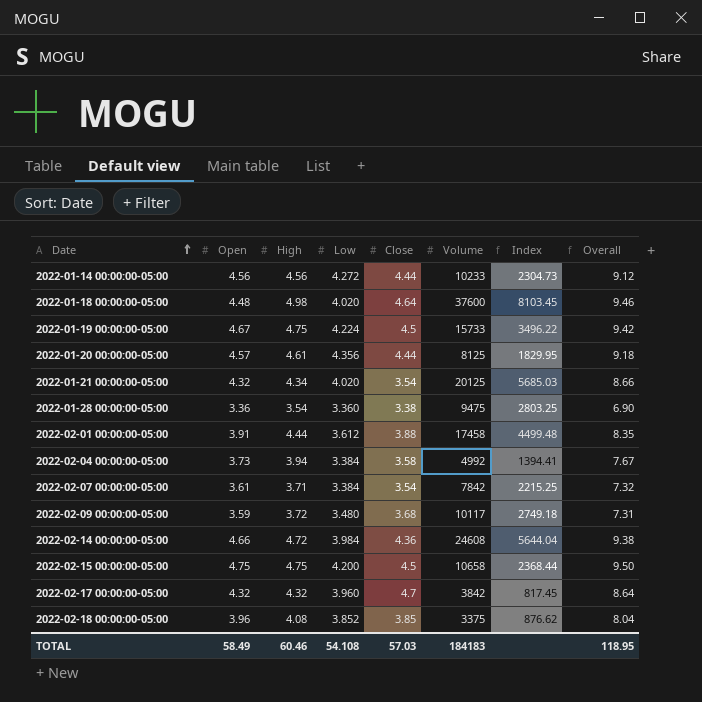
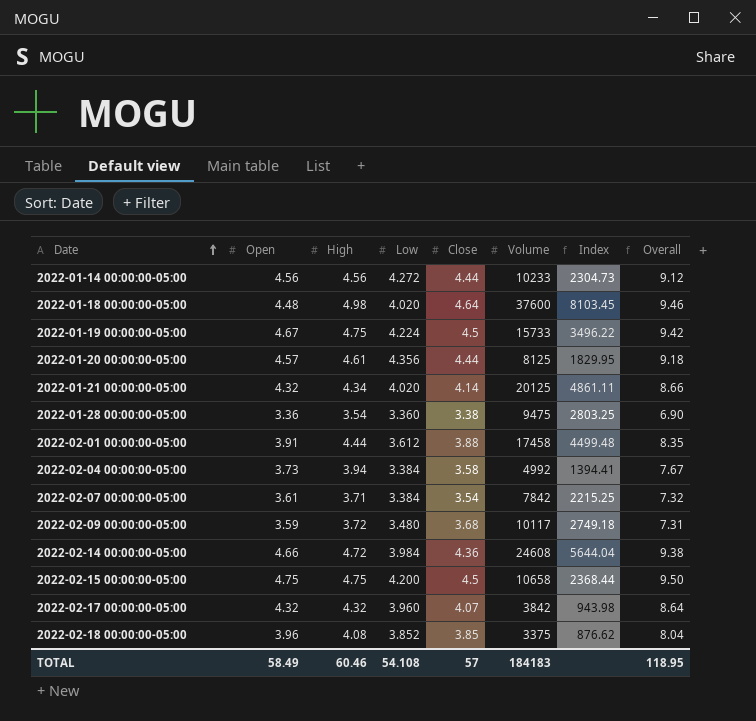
2022-01-21 00:00:00-05:00 | Close: 3.54 -> 4.14
2022-01-21 00:00:00-05:00 | Index: 5685.03 -> 4861.11
2022-02-17 00:00:00-05:00 | Close: 4.7 -> 4.07
2022-02-17 00:00:00-05:00 | Index: 817.45 -> 943.98
TOTAL | Close: 57.03 -> 57

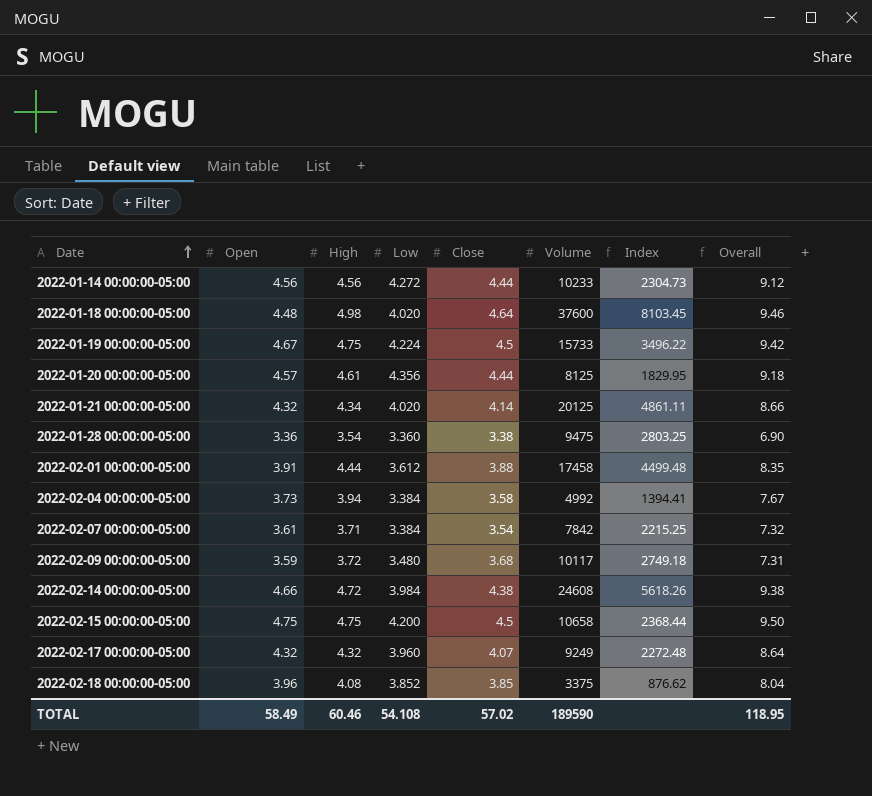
2022-02-14 00:00:00-05:00 | Close: 4.36 -> 4.38
2022-02-14 00:00:00-05:00 | Index: 5644.04 -> 5618.26
2022-02-17 00:00:00-05:00 | Volume: 3842 -> 9249
2022-02-17 00:00:00-05:00 | Index: 943.98 -> 2272.48
TOTAL | Close: 57 -> 57.02
TOTAL | Volume: 184183 -> 189590

